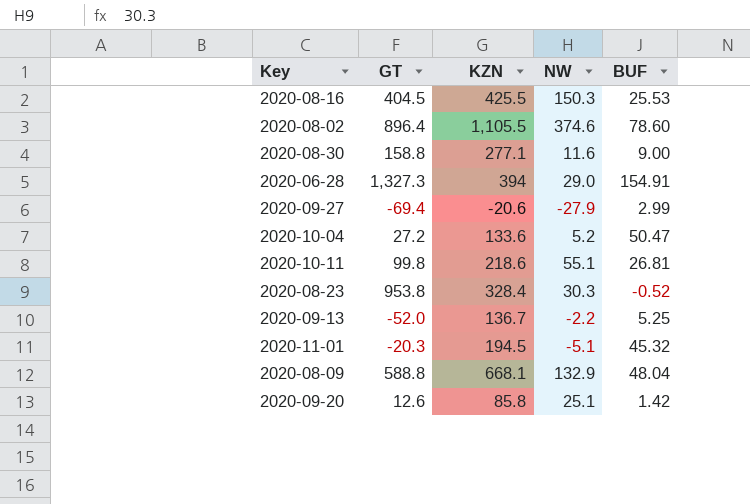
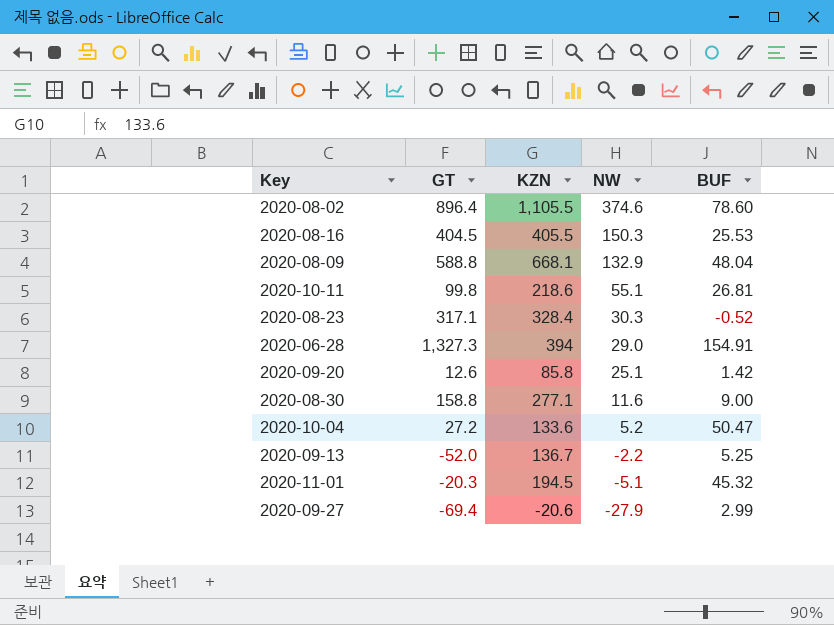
row order: none -> NW descending
2020-08-16 | KZN: 425.5 -> 405.5
2020-08-23 | GT: 953.8 -> 317.1

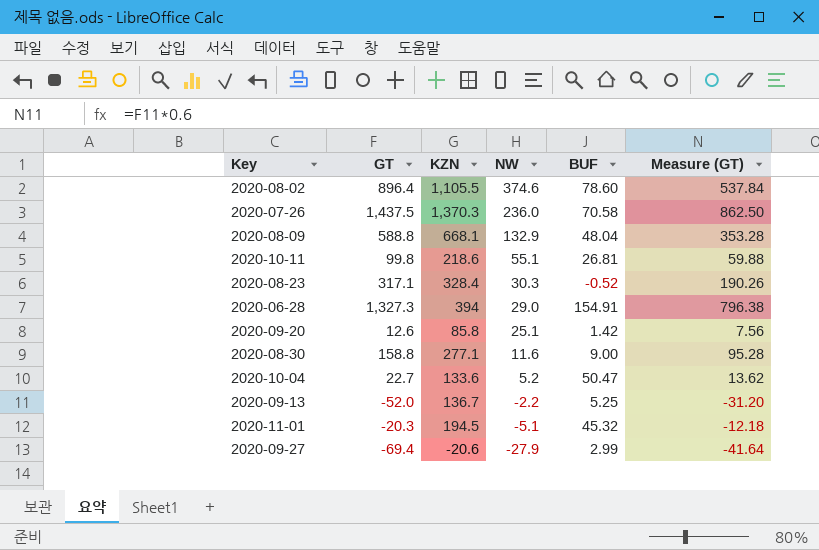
column Measure (GT) | formula: none -> [GT] * 0.6
row 2020-08-16: 404.5 | 405.5 | 150.3 | 25.53 -> none
row 2020-07-26: none -> 1,437.5 | 1,370.3 | 236.0 | 70.58 | 862.50
2020-10-04 | GT: 27.2 -> 22.7

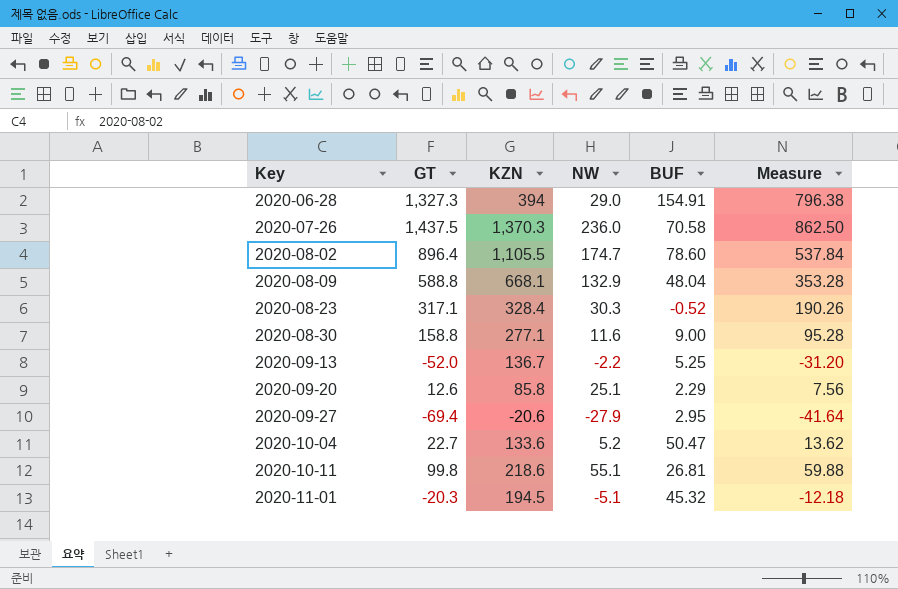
row order: NW descending -> Key ascending
column name: Measure (GT) -> Measure
2020-08-02 | NW: 374.6 -> 174.7
2020-09-20 | BUF: 1.42 -> 2.29
2020-09-27 | BUF: 2.99 -> 2.95

